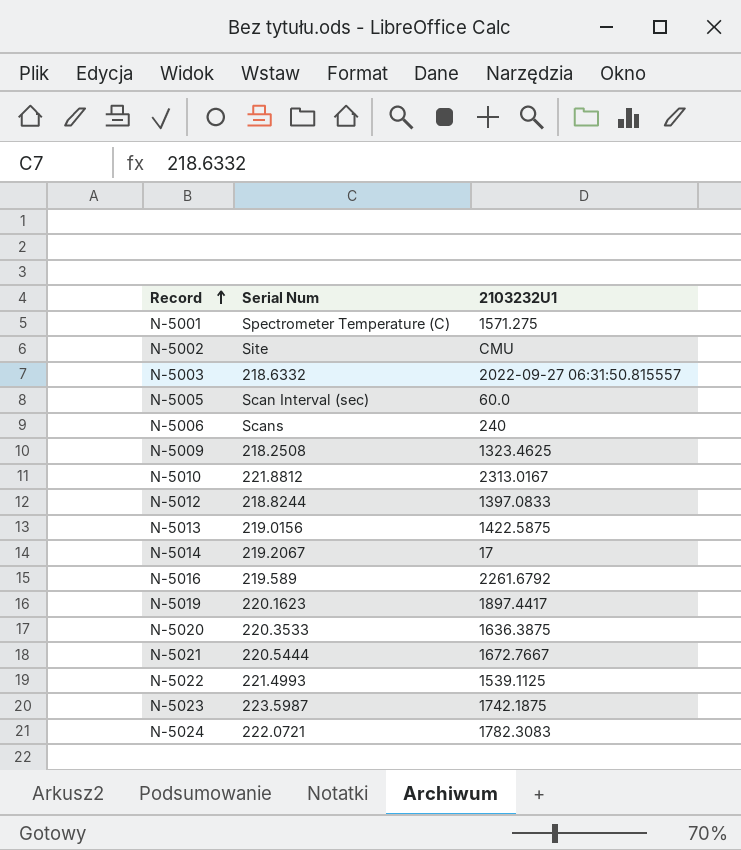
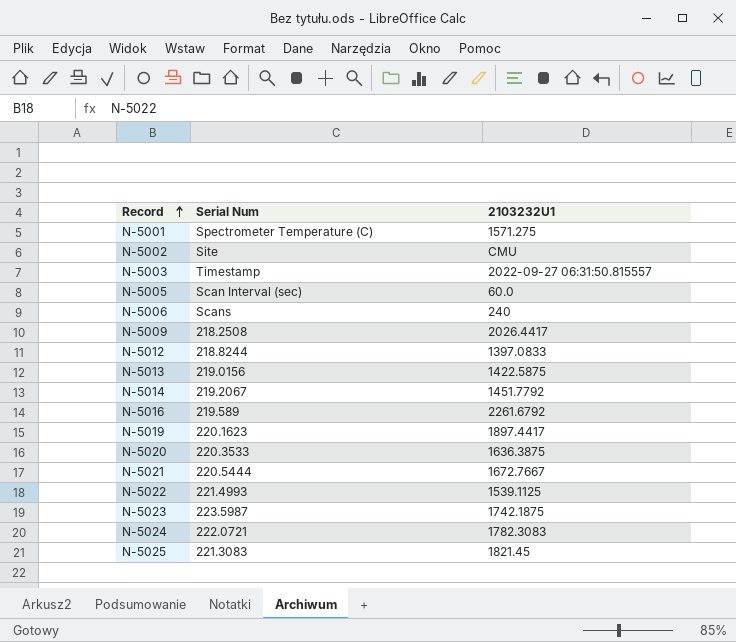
row N-5010: 221.8812 | 2313.0167 -> none
N-5003 | Serial Num: 218.6332 -> Timestamp
N-5009 | 2103232U1: 1323.4625 -> 2026.4417
N-5014 | 2103232U1: 17 -> 1451.7792
row N-5025: none -> 221.3083 | 1821.45

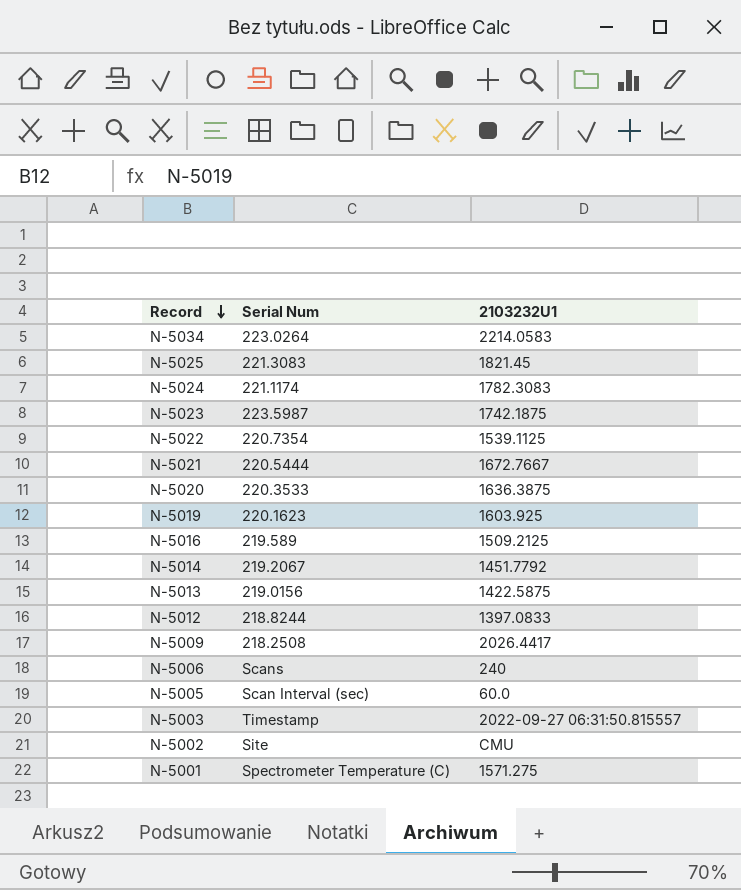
row order: Record ascending -> Record descending
row N-5034: none -> 223.0264 | 2214.0583
N-5024 | Serial Num: 222.0721 -> 221.1174
N-5022 | Serial Num: 221.4993 -> 220.7354
N-5019 | 2103232U1: 1897.4417 -> 1603.925
N-5016 | 2103232U1: 2261.6792 -> 1509.2125

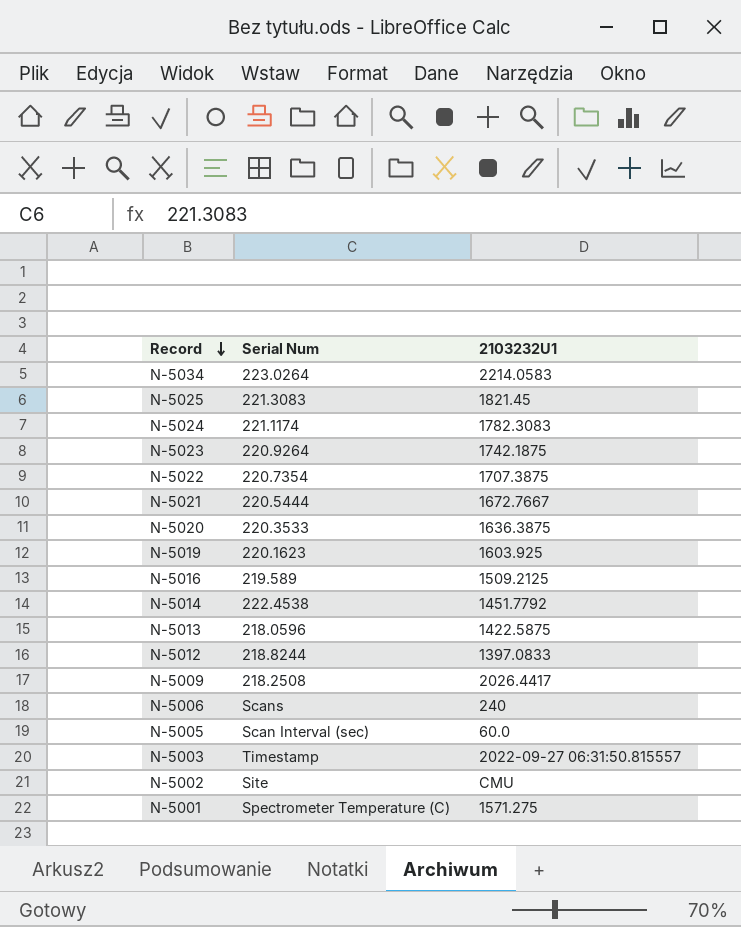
N-5023 | Serial Num: 223.5987 -> 220.9264
N-5022 | 2103232U1: 1539.1125 -> 1707.3875
N-5014 | Serial Num: 219.2067 -> 222.4538
N-5013 | Serial Num: 219.0156 -> 218.0596

